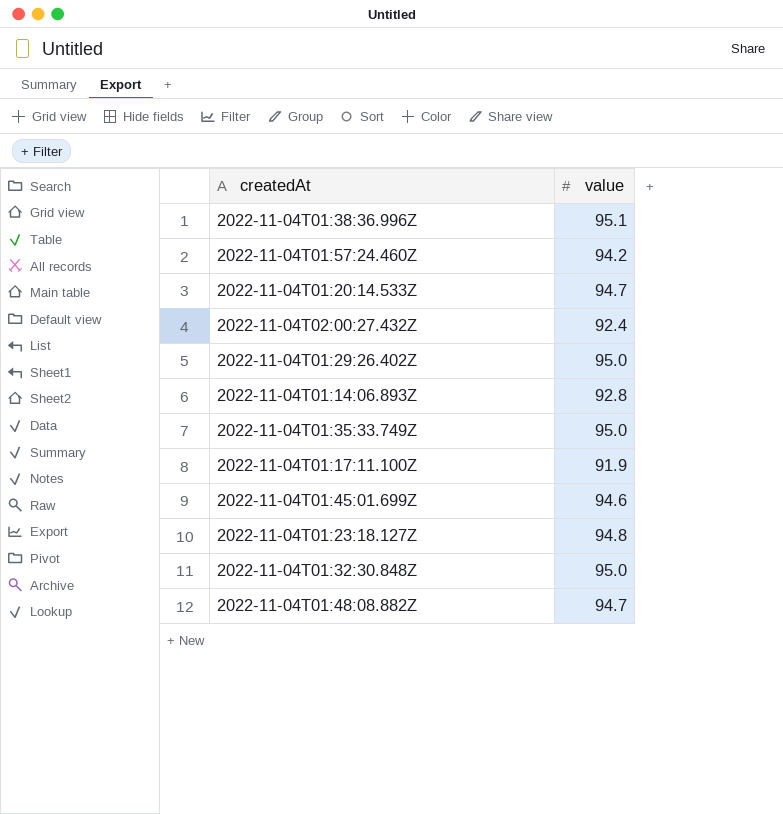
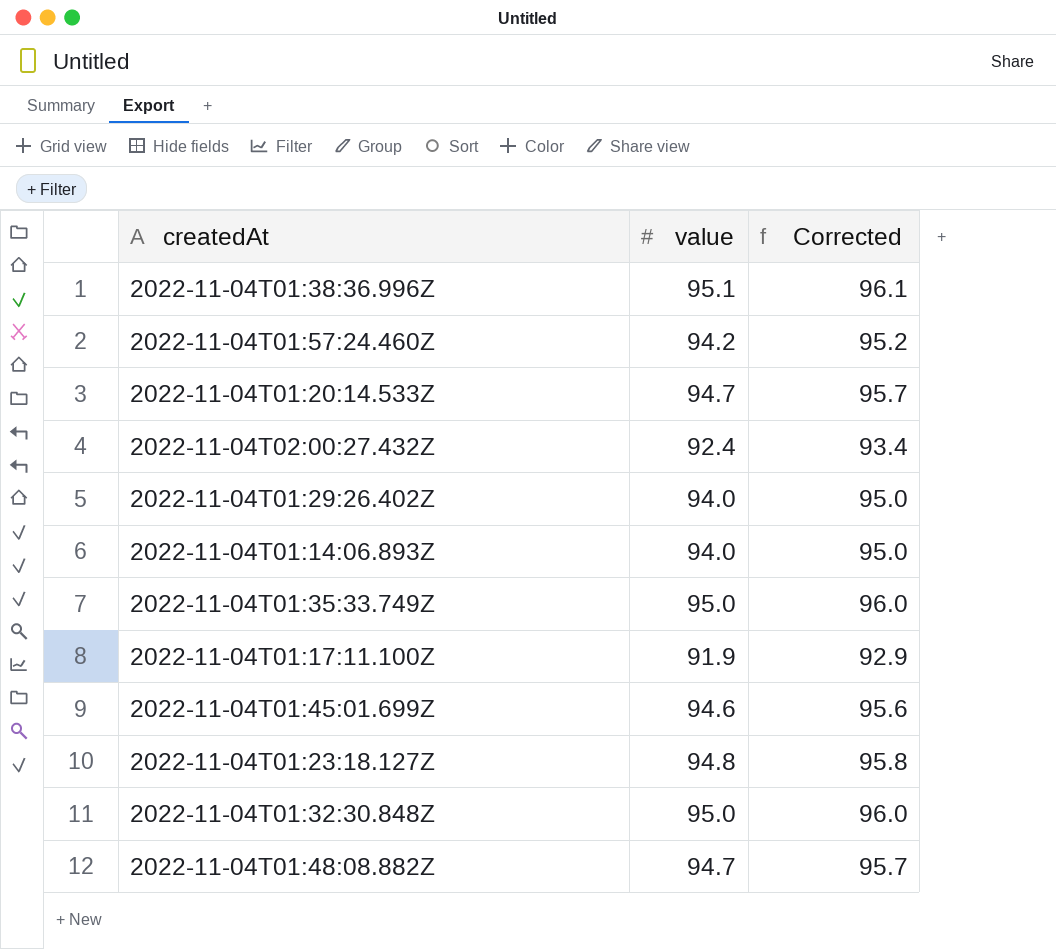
column Corrected | formula: none -> [value] + 1
2022-11-04T01:29:26.402Z | value: 95.0 -> 94.0
2022-11-04T01:14:06.893Z | value: 92.8 -> 94.0

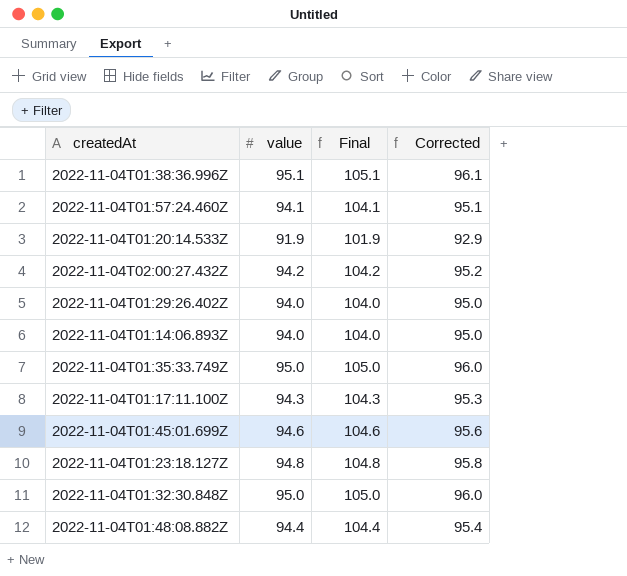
column Final | formula: none -> [value] + 10
2022-11-04T01:57:24.460Z | value: 94.2 -> 94.1
2022-11-04T01:57:24.460Z | Corrected: 95.2 -> 95.1
2022-11-04T01:20:14.533Z | value: 94.7 -> 91.9
2022-11-04T01:20:14.533Z | Corrected: 95.7 -> 92.9
2022-11-04T02:00:27.432Z | value: 92.4 -> 94.2
2022-11-04T02:00:27.432Z | Corrected: 93.4 -> 95.2
2022-11-04T01:17:11.100Z | value: 91.9 -> 94.3
2022-11-04T01:17:11.100Z | Corrected: 92.9 -> 95.3
2022-11-04T01:48:08.882Z | value: 94.7 -> 94.4
2022-11-04T01:48:08.882Z | Corrected: 95.7 -> 95.4

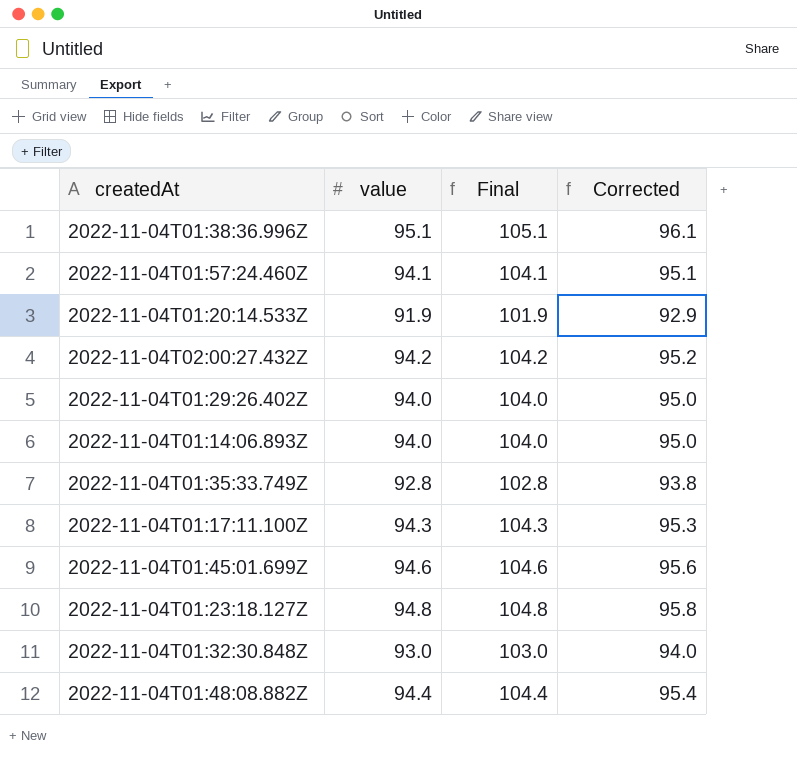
2022-11-04T01:35:33.749Z | value: 95.0 -> 92.8
2022-11-04T01:35:33.749Z | Final: 105.0 -> 102.8
2022-11-04T01:35:33.749Z | Corrected: 96.0 -> 93.8
2022-11-04T01:32:30.848Z | value: 95.0 -> 93.0
2022-11-04T01:32:30.848Z | Final: 105.0 -> 103.0
2022-11-04T01:32:30.848Z | Corrected: 96.0 -> 94.0

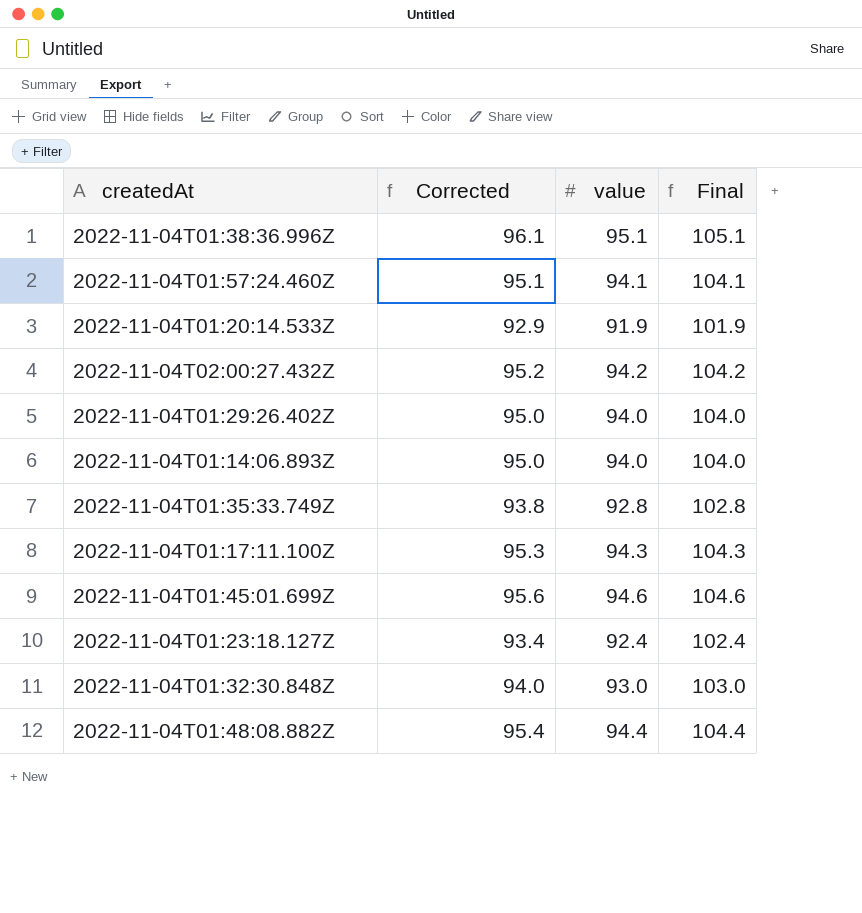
column Corrected | position: 4 -> 2
2022-11-04T01:23:18.127Z | Corrected: 95.8 -> 93.4
2022-11-04T01:23:18.127Z | value: 94.8 -> 92.4
2022-11-04T01:23:18.127Z | Final: 104.8 -> 102.4

